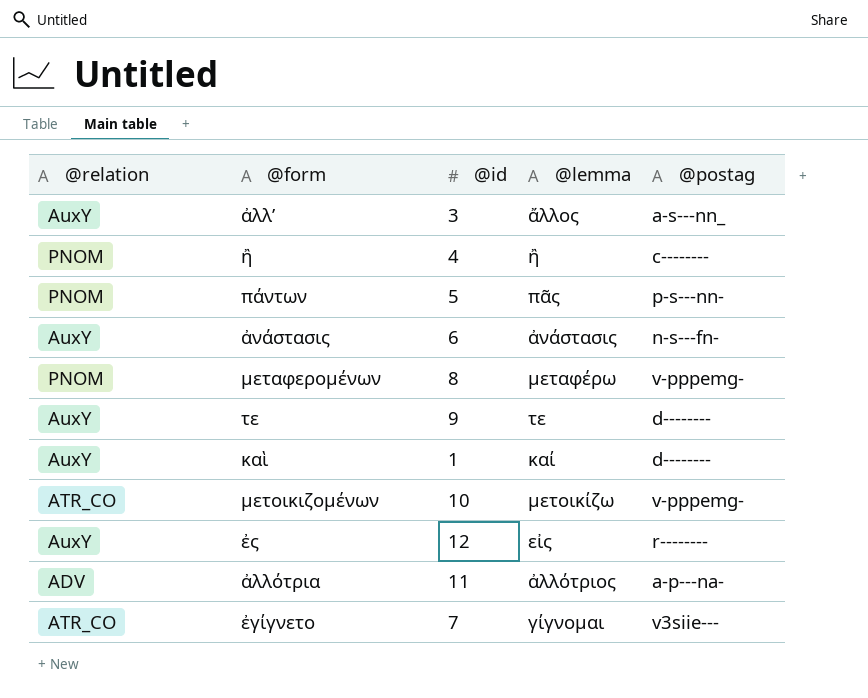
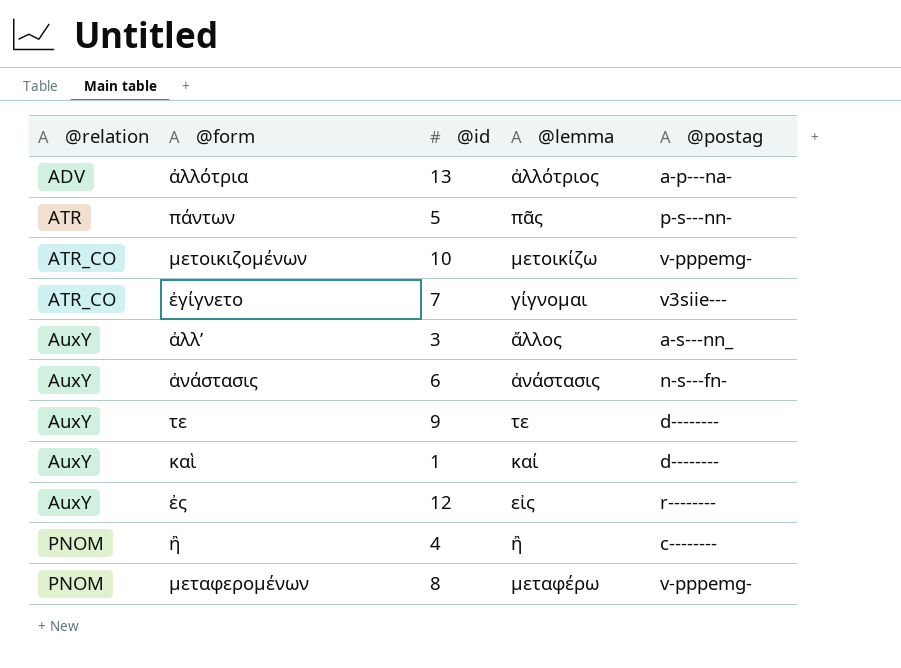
row order: none -> @relation ascending
ἀλλότρια | @id: 11 -> 13
πάντων | @relation: PNOM -> ATR

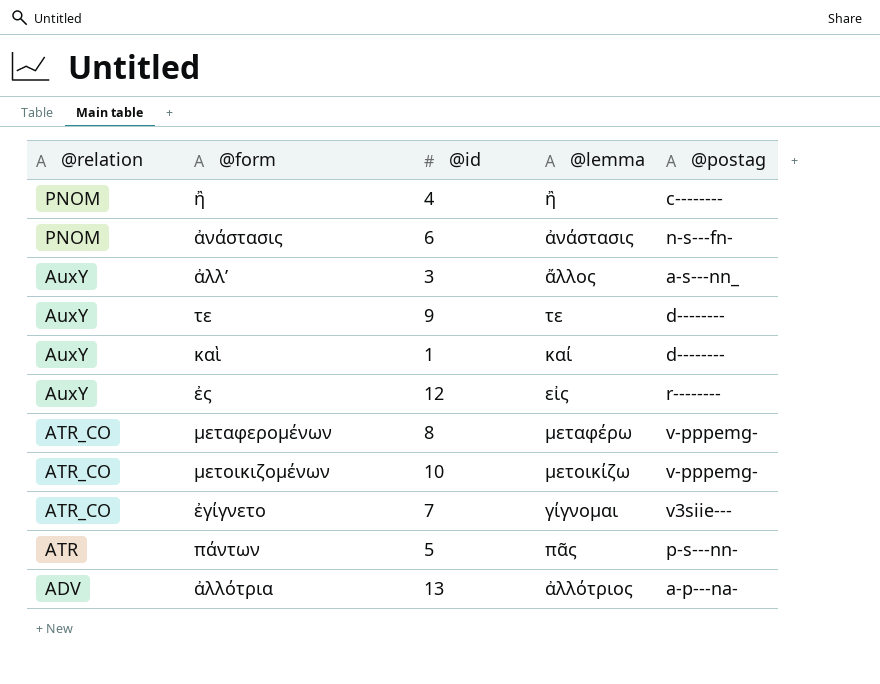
row order: @relation ascending -> @relation descending
ἀνάστασις | @relation: AuxY -> PNOM
μεταφερομένων | @relation: PNOM -> ATR_CO

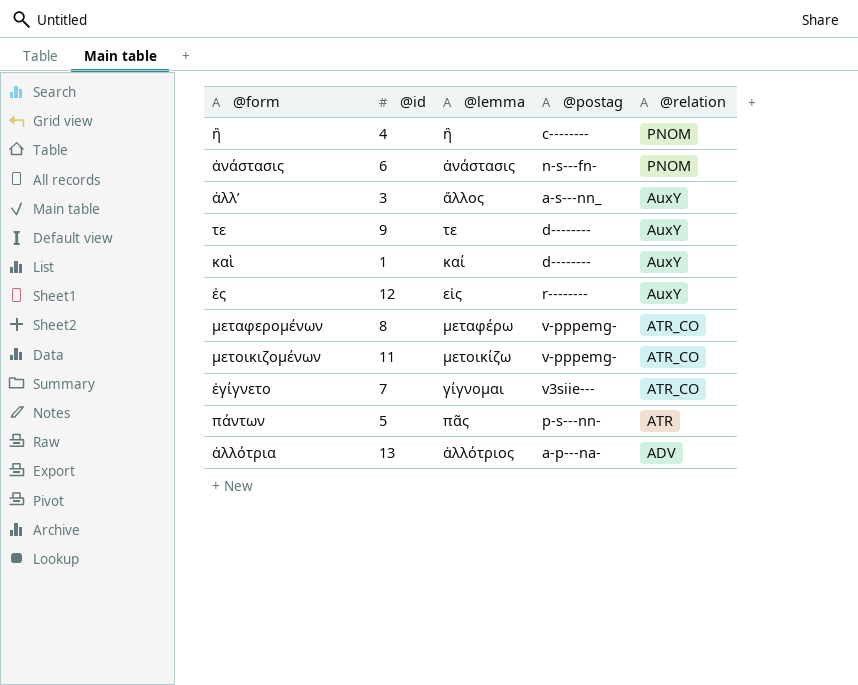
column @relation | position: 1 -> 5
μετοικιζομένων | @id: 10 -> 11

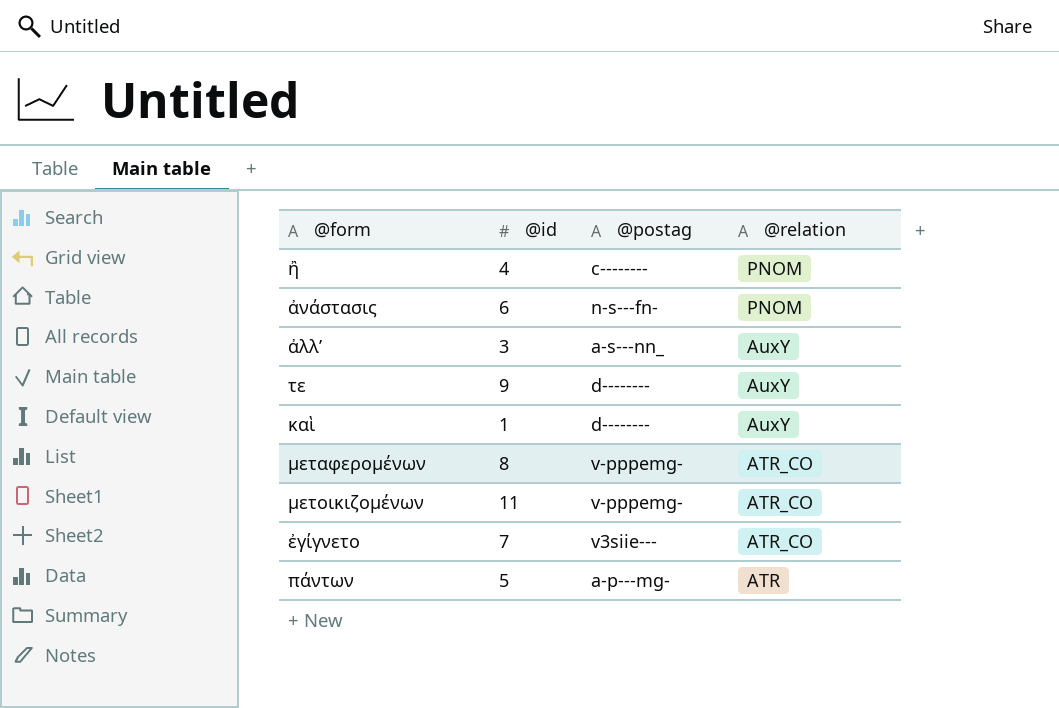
column @lemma | position: 3 -> none
row ἐς: 12 | εἰς | r-------- | AuxY -> none
row ἀλλότρια: 13 | ἀλλότριος | a-p---na- | ADV -> none
πάντων | @postag: p-s---nn- -> a-p---mg-

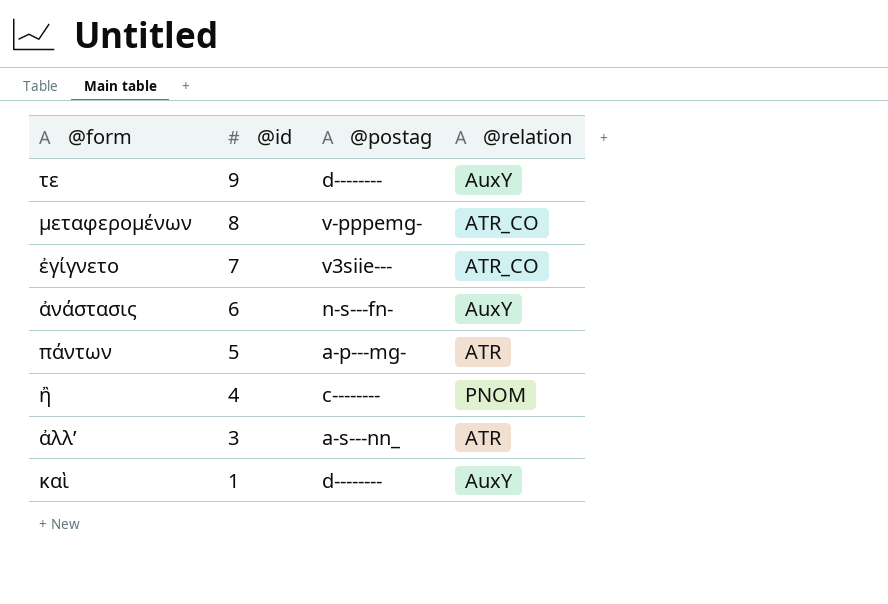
row order: @relation descending -> @id descending
row μετοικιζομένων: 11 | v-pppemg- | ATR_CO -> none
ἀνάστασις | @relation: PNOM -> AuxY
ἀλλʼ | @relation: AuxY -> ATR

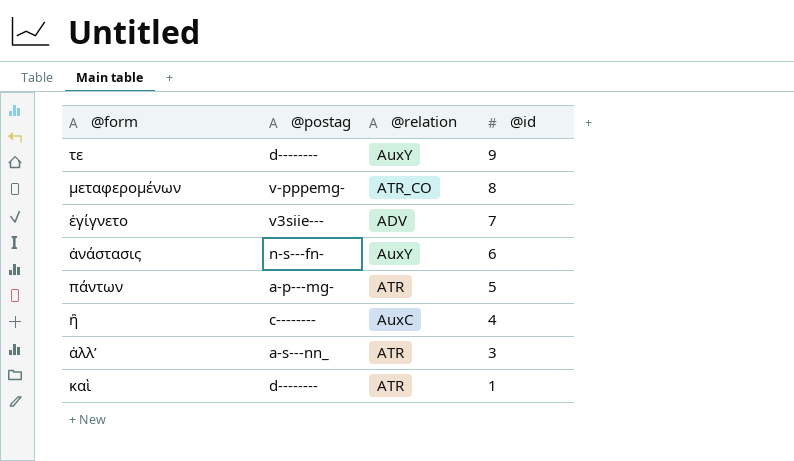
column @id | position: 2 -> 4
ἐγίγνετο | @relation: ATR_CO -> ADV
ἢ | @relation: PNOM -> AuxC
καὶ | @relation: AuxY -> ATR

